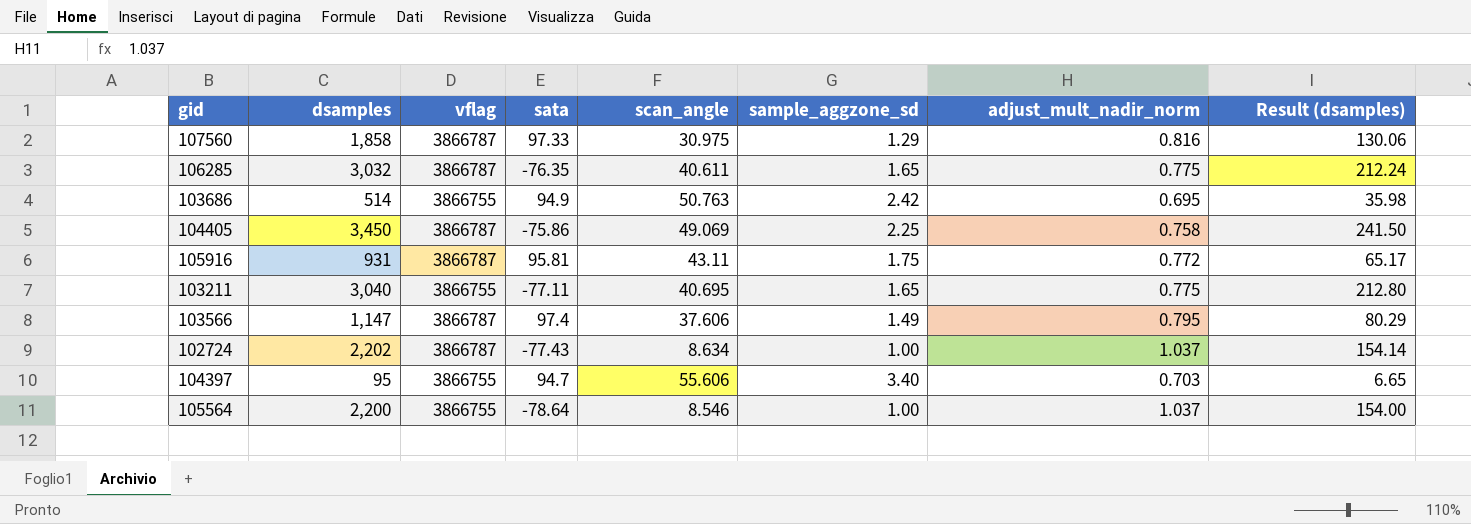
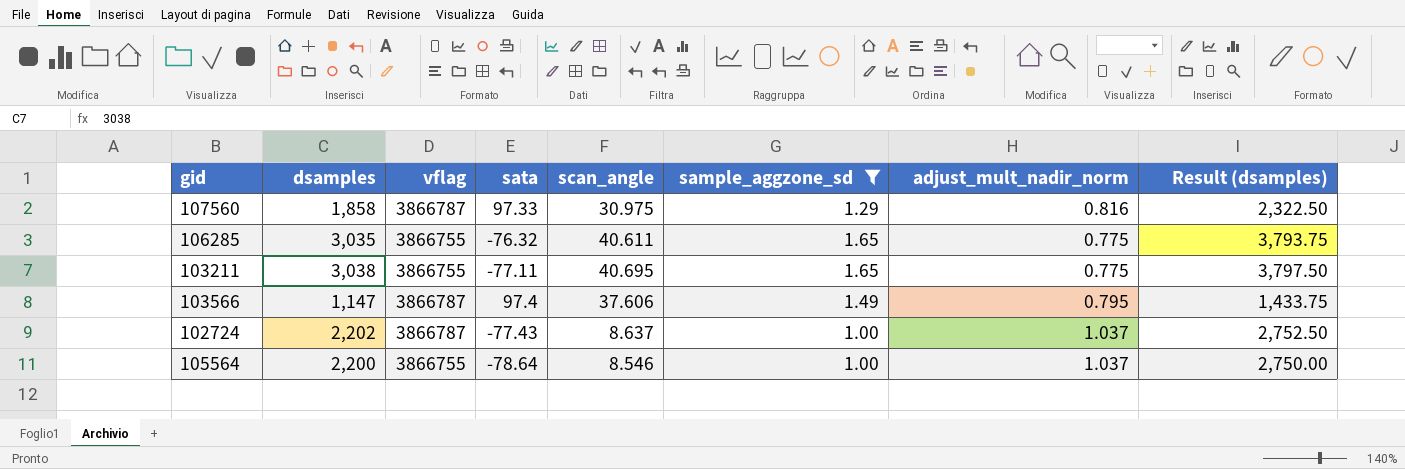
filter: none -> sample_aggzone_sd <= 1.65
column Result (dsamples) | formula: [dsamples] * 0.07 -> [dsamples] * 1.25
106285 | dsamples: 3,032 -> 3,035
106285 | vflag: 3866787 -> 3866755
106285 | sata: -76.35 -> -76.32
103211 | dsamples: 3,040 -> 3,038
102724 | scan_angle: 8.634 -> 8.637

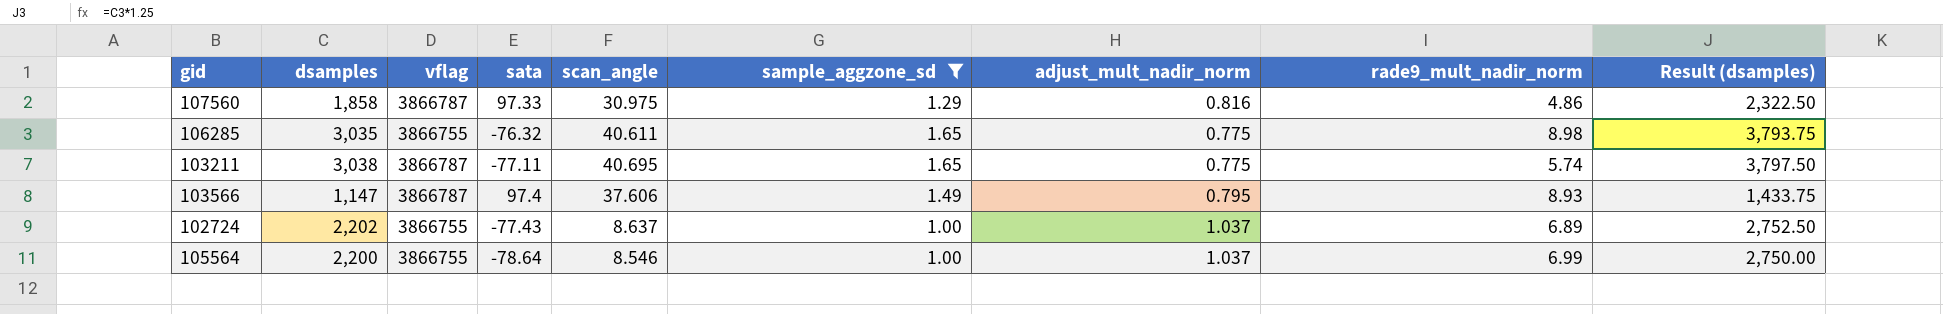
column rade9_mult_nadir_norm | position: none -> 8
103211 | vflag: 3866755 -> 3866787
102724 | vflag: 3866787 -> 3866755

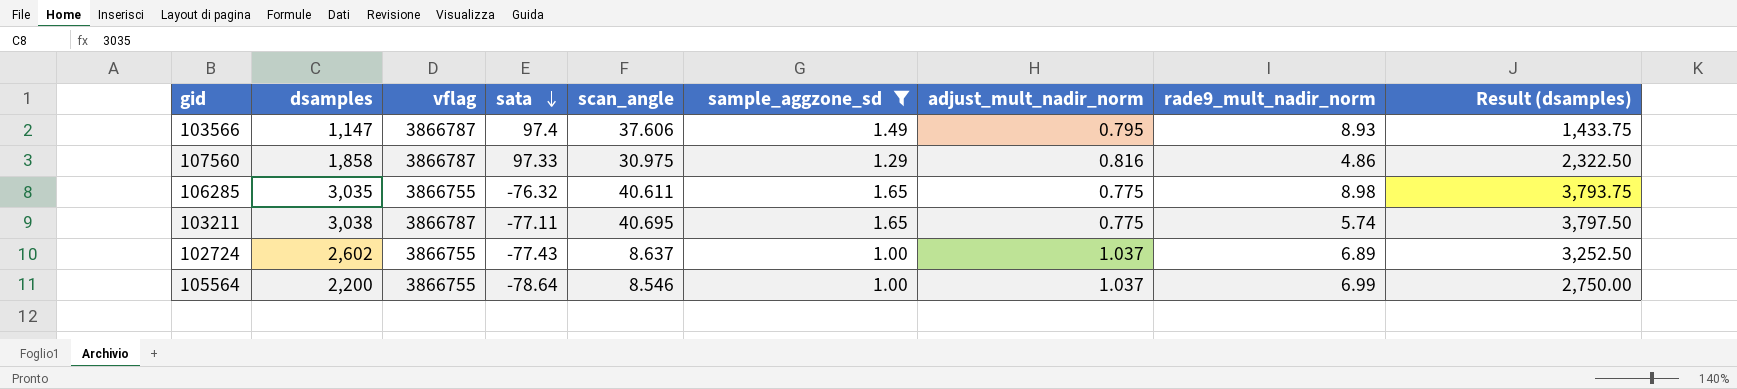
row order: none -> sata descending
102724 | dsamples: 2,202 -> 2,602
102724 | Result (dsamples): 2,752.50 -> 3,252.50

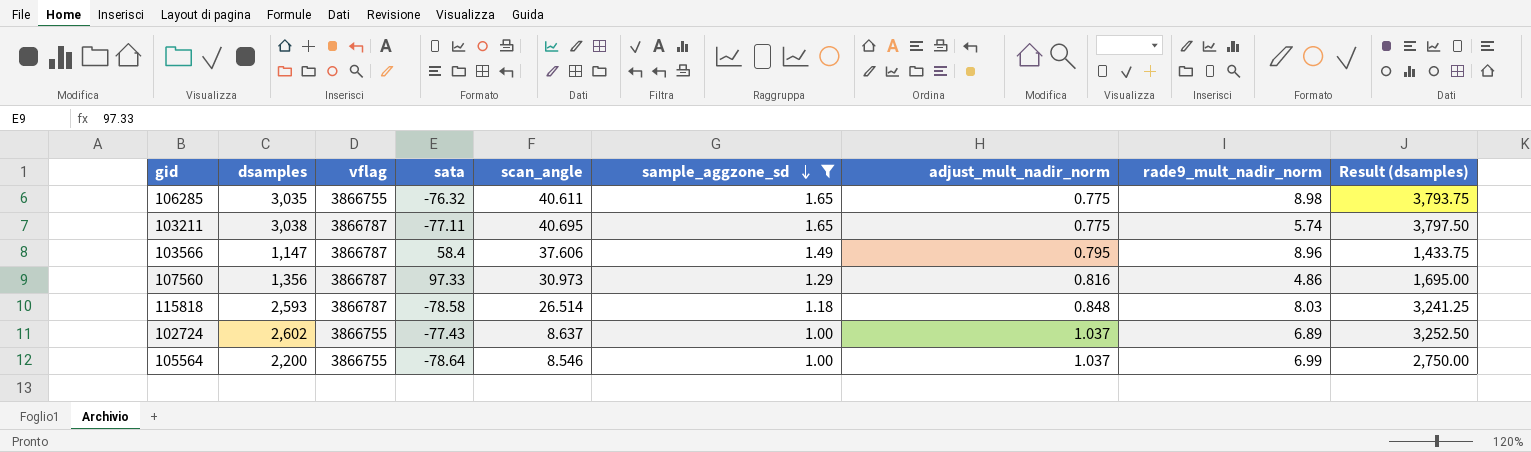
row order: sata descending -> sample_aggzone_sd descending
103566 | sata: 97.4 -> 58.4
103566 | rade9_mult_nadir_norm: 8.93 -> 8.96
107560 | dsamples: 1,858 -> 1,356
107560 | scan_angle: 30.975 -> 30.973
107560 | Result (dsamples): 2,322.50 -> 1,695.00
row 115818: none -> 2,593 | 3866787 | -78.58 | 26.514 | 1.18 | 0.848 | 8.03 | 3,241.25

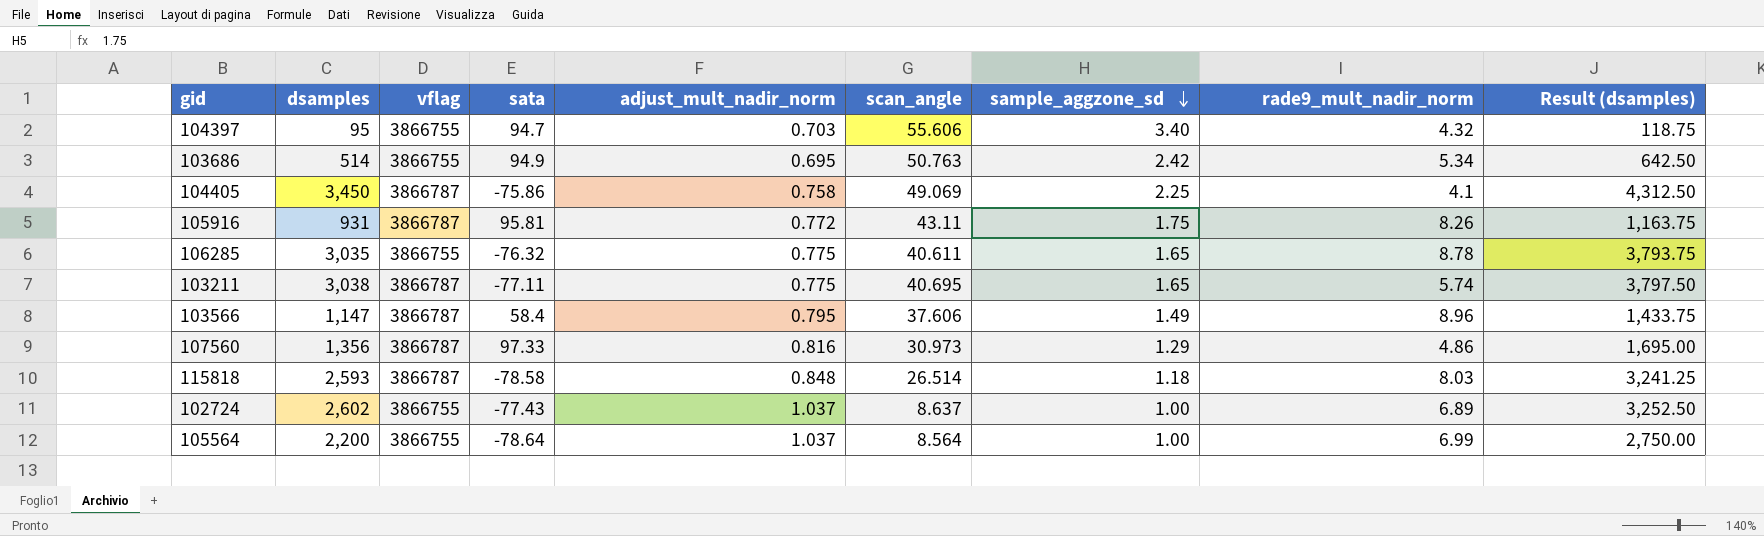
filter: sample_aggzone_sd <= 1.65 -> none
column adjust_mult_nadir_norm | position: 7 -> 5
106285 | rade9_mult_nadir_norm: 8.98 -> 8.78
105564 | scan_angle: 8.546 -> 8.564

